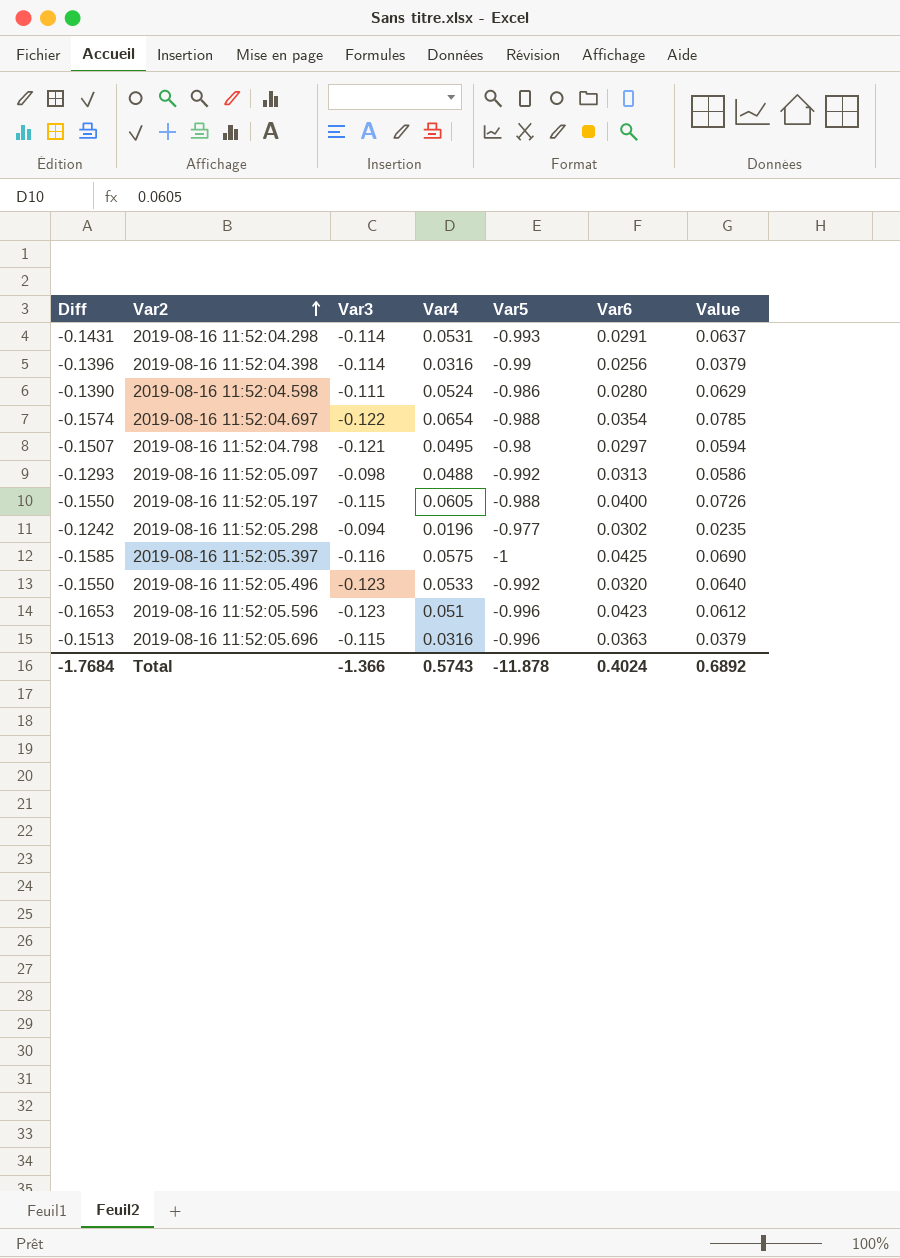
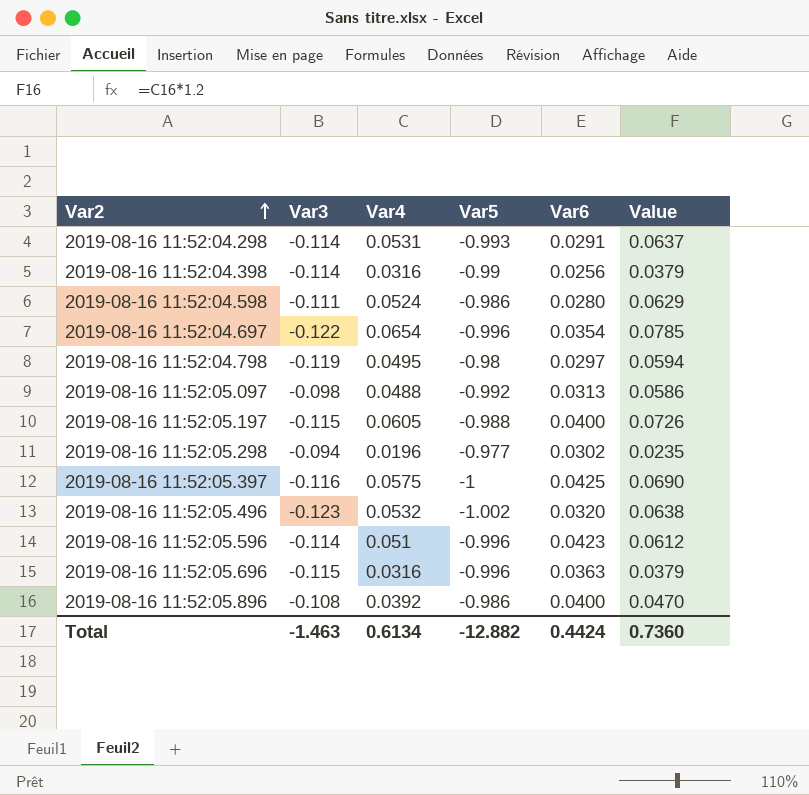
column Diff | formula: [Var3] - [Var6] -> none
2019-08-16 11:52:04.697 | Var5: -0.988 -> -0.996
2019-08-16 11:52:04.798 | Var3: -0.121 -> -0.119
2019-08-16 11:52:05.496 | Var4: 0.0533 -> 0.0532
2019-08-16 11:52:05.496 | Var5: -0.992 -> -1.002
2019-08-16 11:52:05.496 | Value: 0.0640 -> 0.0638
2019-08-16 11:52:05.596 | Var3: -0.123 -> -0.114
row 2019-08-16 11:52:05.896: none -> -0.108 | 0.0392 | -0.986 | 0.0400 | 0.0470
Total | Var3: -1.366 -> -1.463
Total | Var4: 0.5743 -> 0.6134
Total | Var5: -11.878 -> -12.882
Total | Var6: 0.4024 -> 0.4424
Total | Value: 0.6892 -> 0.7360

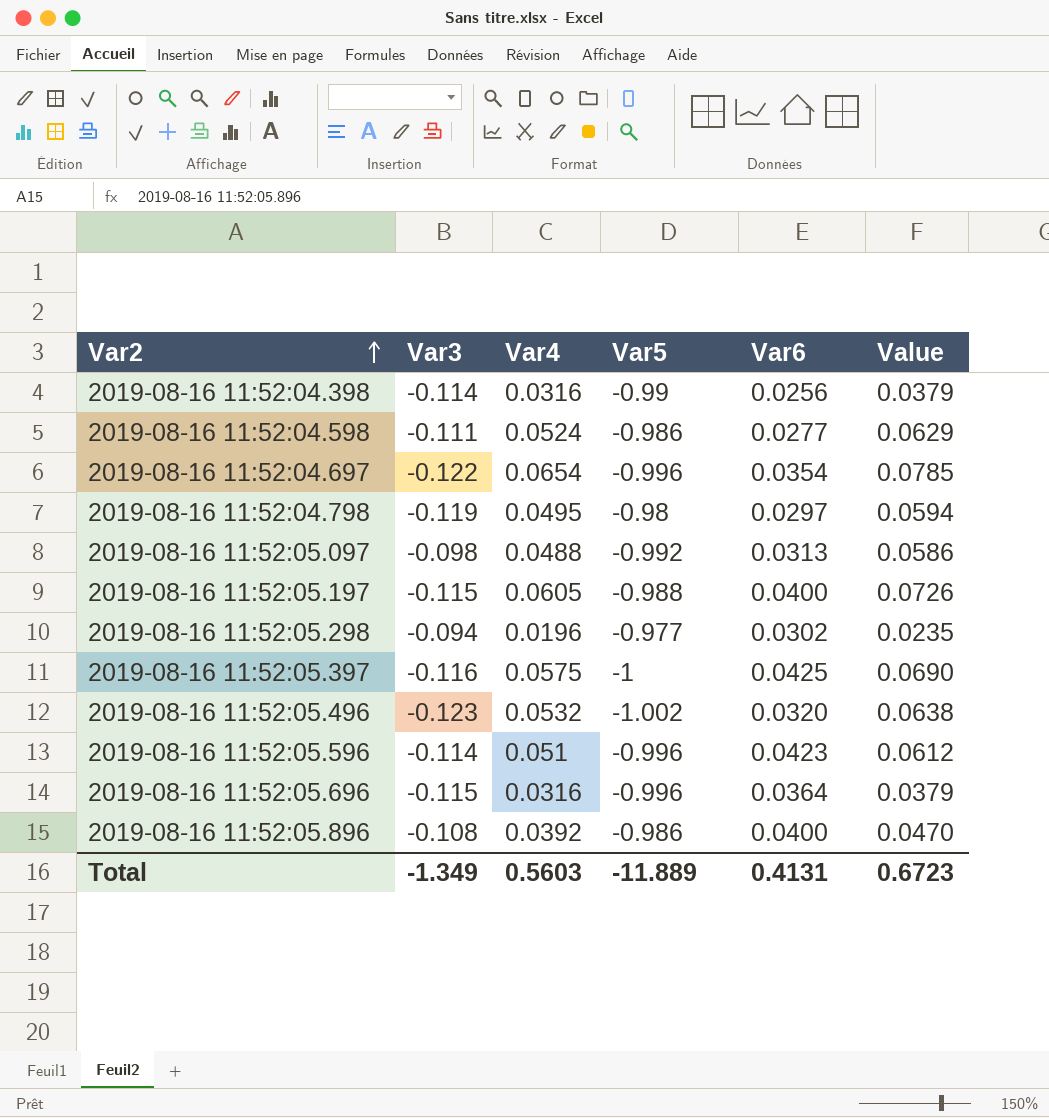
row 2019-08-16 11:52:04.298: -0.114 | 0.0531 | -0.993 | 0.0291 | 0.0637 -> none
2019-08-16 11:52:04.598 | Var6: 0.0280 -> 0.0277
2019-08-16 11:52:05.696 | Var6: 0.0363 -> 0.0364
Total | Var3: -1.463 -> -1.349
Total | Var4: 0.6134 -> 0.5603
Total | Var5: -12.882 -> -11.889
Total | Var6: 0.4424 -> 0.4131
Total | Value: 0.7360 -> 0.6723

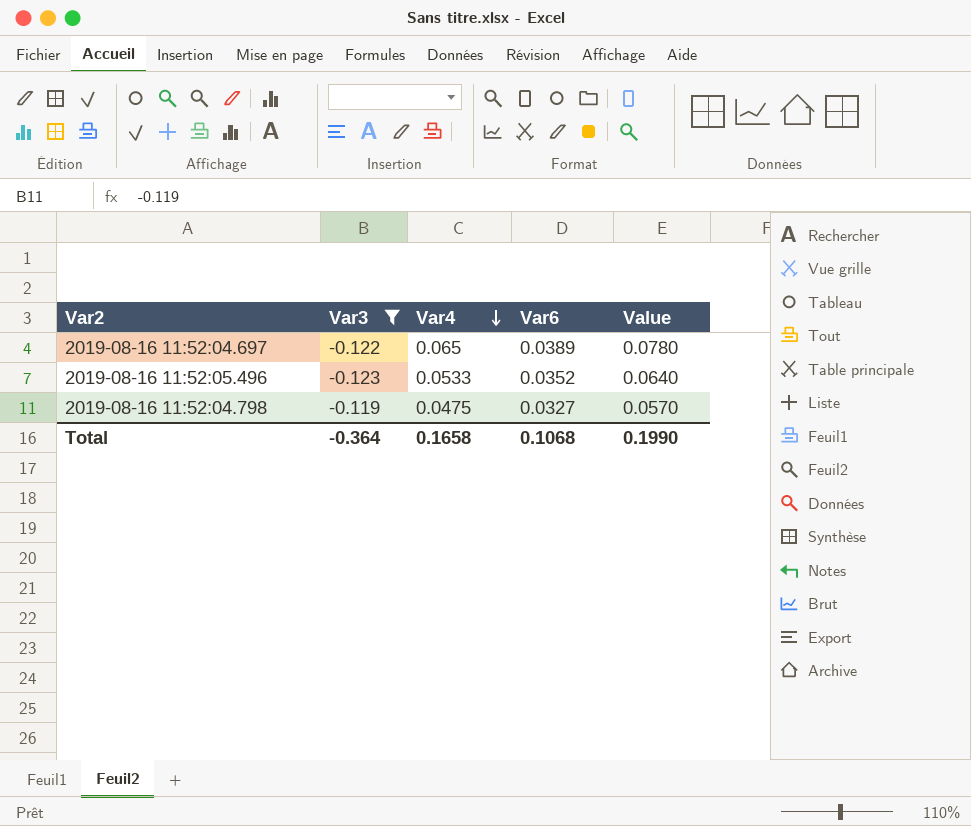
filter: none -> Var3 <= -0.119
row order: Var2 ascending -> Var4 descending
column Var5 | position: 4 -> none
2019-08-16 11:52:04.697 | Var4: 0.0654 -> 0.065
2019-08-16 11:52:04.697 | Var6: 0.0354 -> 0.0389
2019-08-16 11:52:04.697 | Value: 0.0785 -> 0.0780
2019-08-16 11:52:05.496 | Var4: 0.0532 -> 0.0533
2019-08-16 11:52:05.496 | Var6: 0.0320 -> 0.0352
2019-08-16 11:52:05.496 | Value: 0.0638 -> 0.0640
2019-08-16 11:52:04.798 | Var4: 0.0495 -> 0.0475
2019-08-16 11:52:04.798 | Var6: 0.0297 -> 0.0327
2019-08-16 11:52:04.798 | Value: 0.0594 -> 0.0570
Total | Var3: -1.349 -> -0.364
Total | Var4: 0.5603 -> 0.1658
Total | Var6: 0.4131 -> 0.1068
Total | Value: 0.6723 -> 0.1990

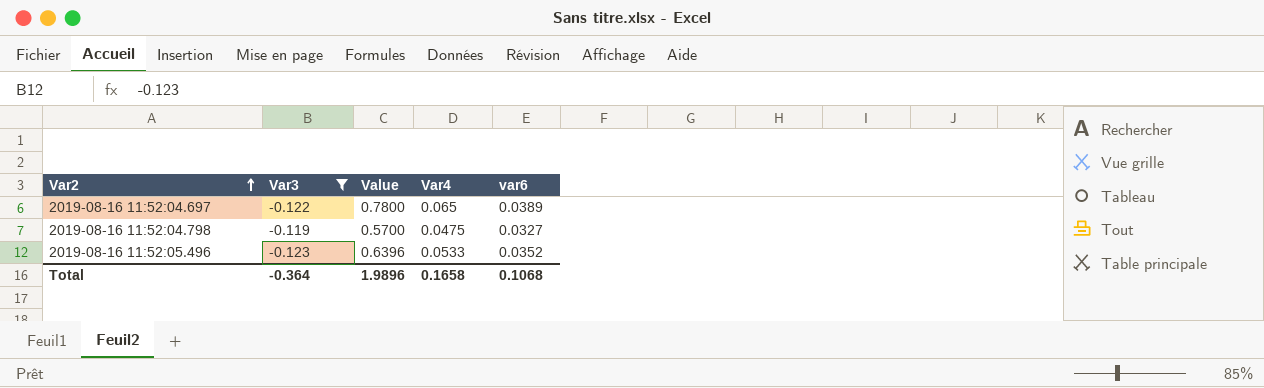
row order: Var4 descending -> Var2 ascending
column Value | formula: [Var4] * 1.2 -> [Var4] * 12
column Value | position: 5 -> 3
column name: Var6 -> var6
Total | Value: 0.1990 -> 1.9896

